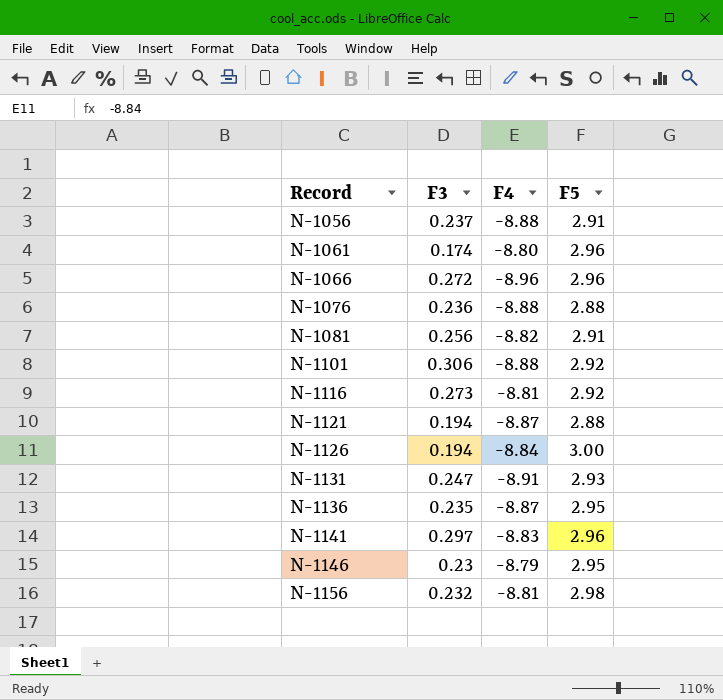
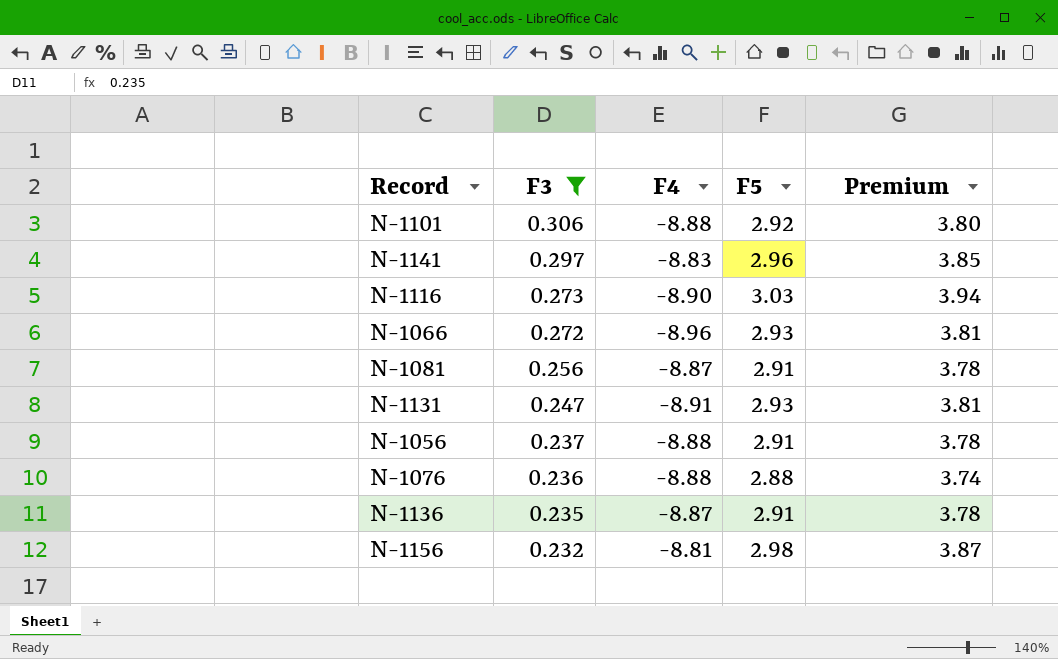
filter: none -> F3 >= 0.232
row order: Record ascending -> F3 descending
column Premium | formula: none -> [F5] * 1.3
N-1116 | F4: -8.81 -> -8.90
N-1116 | F5: 2.92 -> 3.03
N-1066 | F5: 2.96 -> 2.93
N-1081 | F4: -8.82 -> -8.87
N-1136 | F5: 2.95 -> 2.91

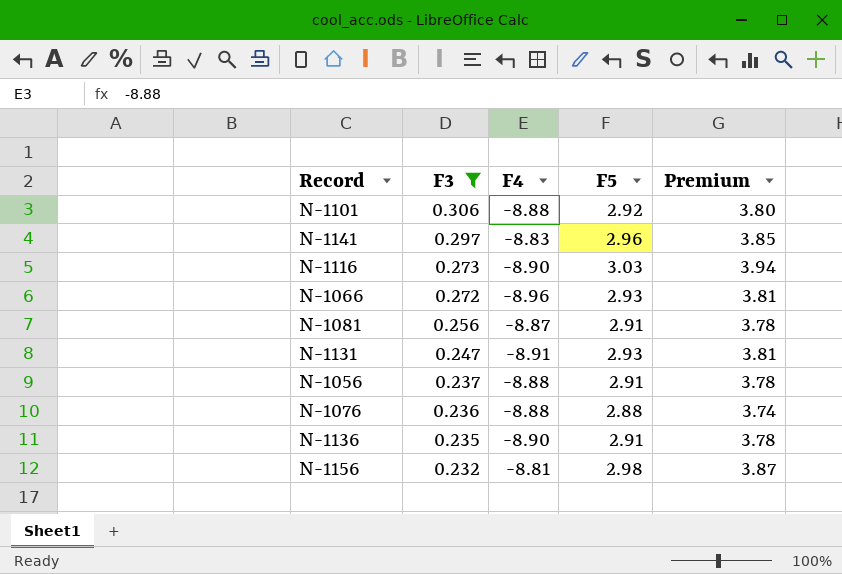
N-1136 | F4: -8.87 -> -8.90

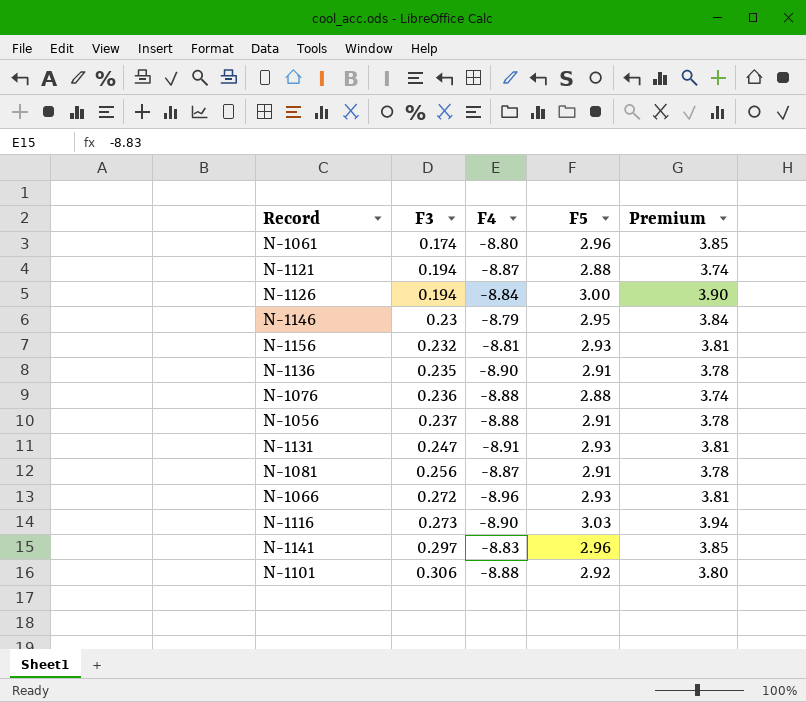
filter: F3 >= 0.232 -> none
row order: F3 descending -> F3 ascending
N-1156 | F5: 2.98 -> 2.93
N-1156 | Premium: 3.87 -> 3.81

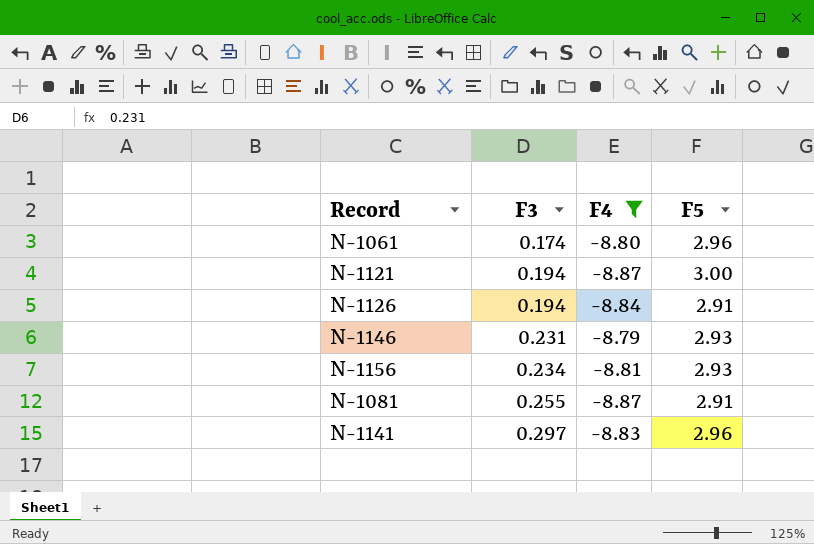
filter: none -> F4 >= -8.87
column Premium | formula: [F5] * 1.3 -> none
N-1121 | F5: 2.88 -> 3.00
N-1126 | F5: 3.00 -> 2.91
N-1146 | F3: 0.23 -> 0.231
N-1146 | F5: 2.95 -> 2.93
N-1156 | F3: 0.232 -> 0.234
N-1081 | F3: 0.256 -> 0.255

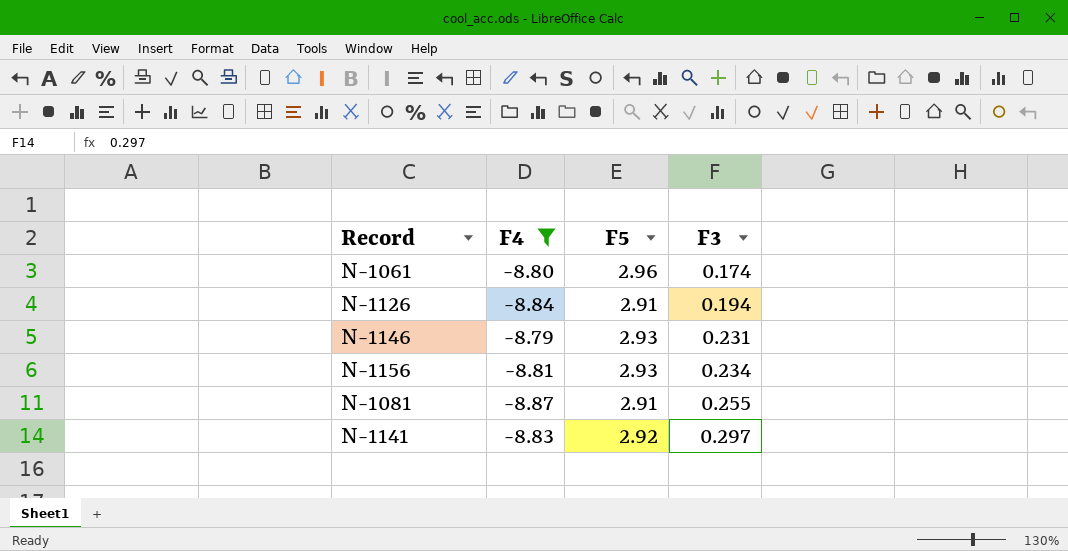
column F3 | position: 2 -> 4
row N-1121: 0.194 | -8.87 | 3.00 -> none
N-1141 | F5: 2.96 -> 2.92

